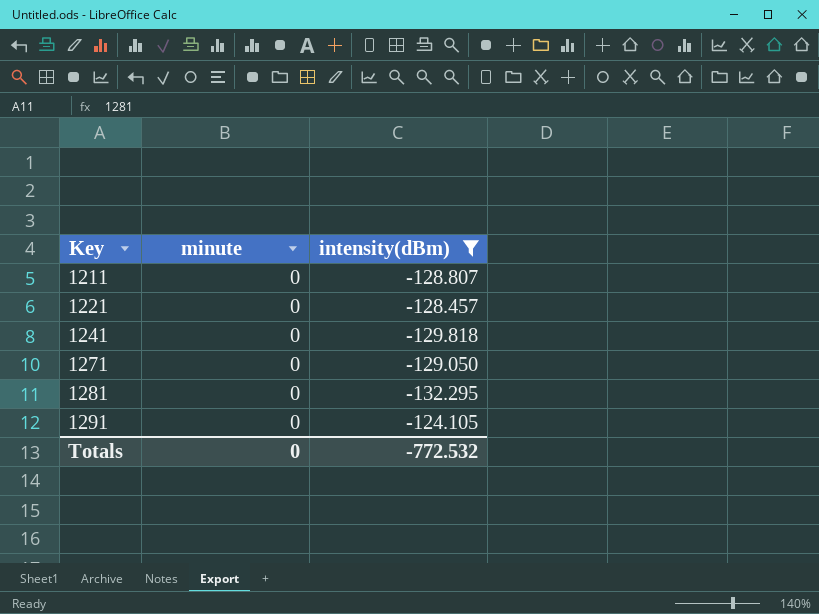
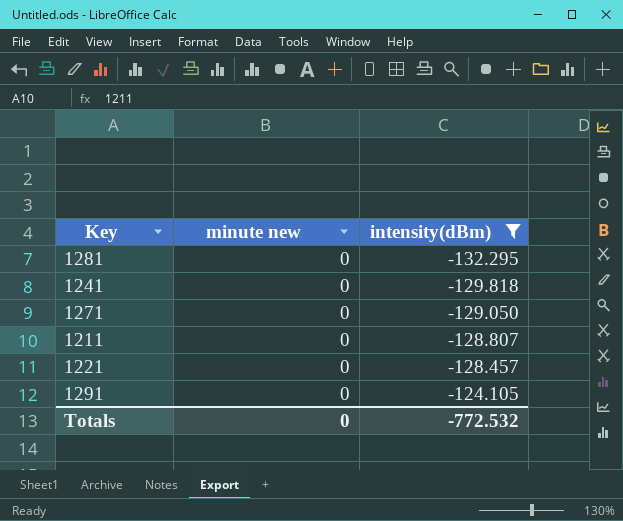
row order: Key ascending -> intensity(dBm) ascending
column name: minute -> minute new

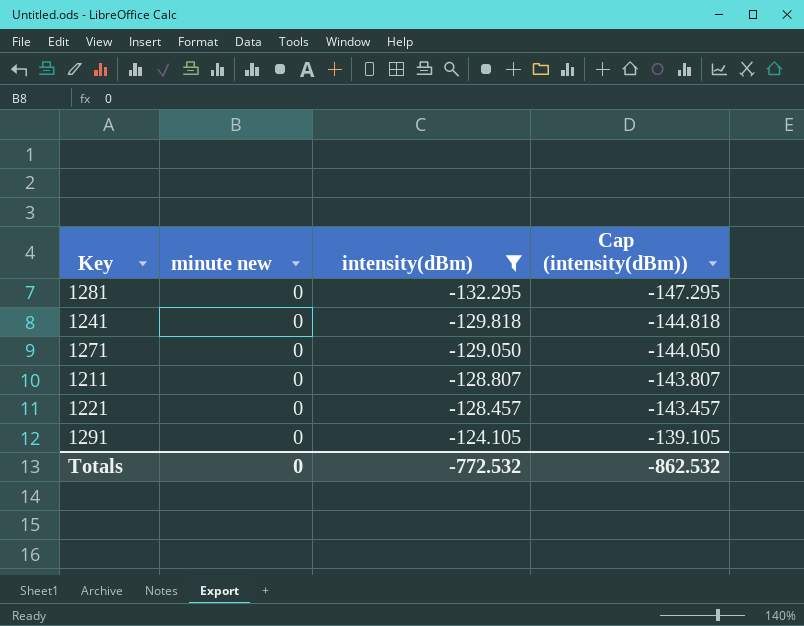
column Cap (intensity(dBm)) | formula: none -> [intensity(dBm)] - 15

